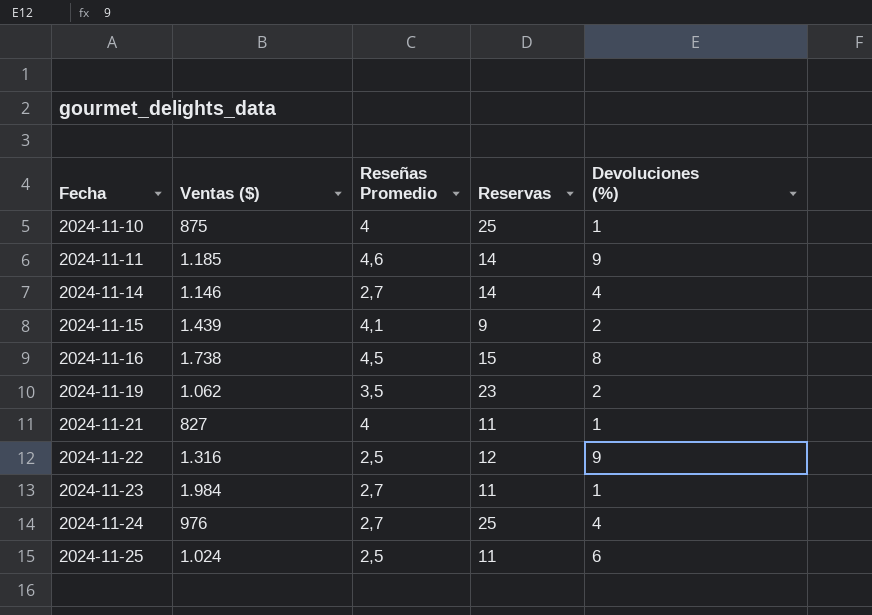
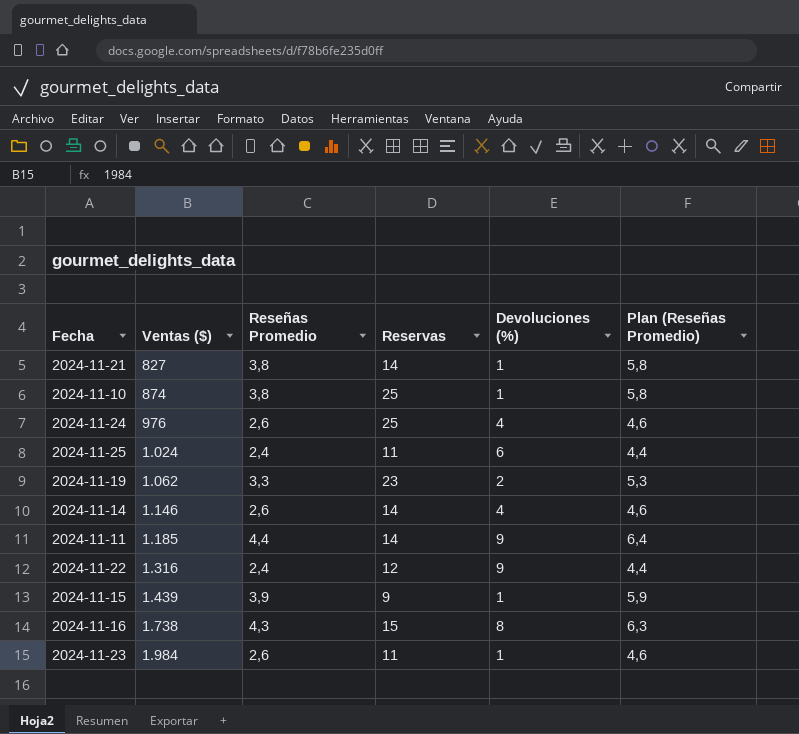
row order: Fecha ascending -> Ventas ($) ascending
column Plan (Reseñas Promedio) | formula: none -> [Reseñas Promedio] + 2
2024-11-21 | Reseñas Promedio: 4 -> 3,8
2024-11-21 | Reservas: 11 -> 14
2024-11-10 | Ventas ($): 875 -> 874
2024-11-10 | Reseñas Promedio: 4 -> 3,8
2024-11-24 | Reseñas Promedio: 2,7 -> 2,6
2024-11-25 | Reseñas Promedio: 2,5 -> 2,4
2024-11-19 | Reseñas Promedio: 3,5 -> 3,3
2024-11-14 | Reseñas Promedio: 2,7 -> 2,6
2024-11-11 | Reseñas Promedio: 4,6 -> 4,4
2024-11-22 | Reseñas Promedio: 2,5 -> 2,4
2024-11-15 | Reseñas Promedio: 4,1 -> 3,9
2024-11-15 | Devoluciones (%): 2 -> 1
2024-11-16 | Reseñas Promedio: 4,5 -> 4,3
2024-11-23 | Reseñas Promedio: 2,7 -> 2,6

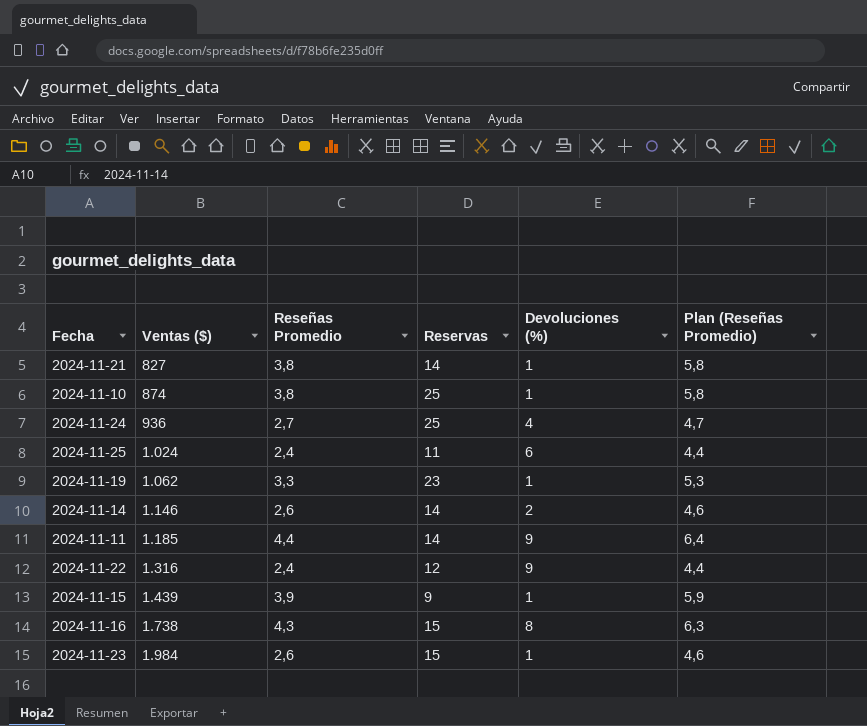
2024-11-24 | Ventas ($): 976 -> 936
2024-11-24 | Reseñas Promedio: 2,6 -> 2,7
2024-11-24 | Plan (Reseñas Promedio): 4,6 -> 4,7
2024-11-19 | Devoluciones (%): 2 -> 1
2024-11-14 | Devoluciones (%): 4 -> 2
2024-11-23 | Reservas: 11 -> 15

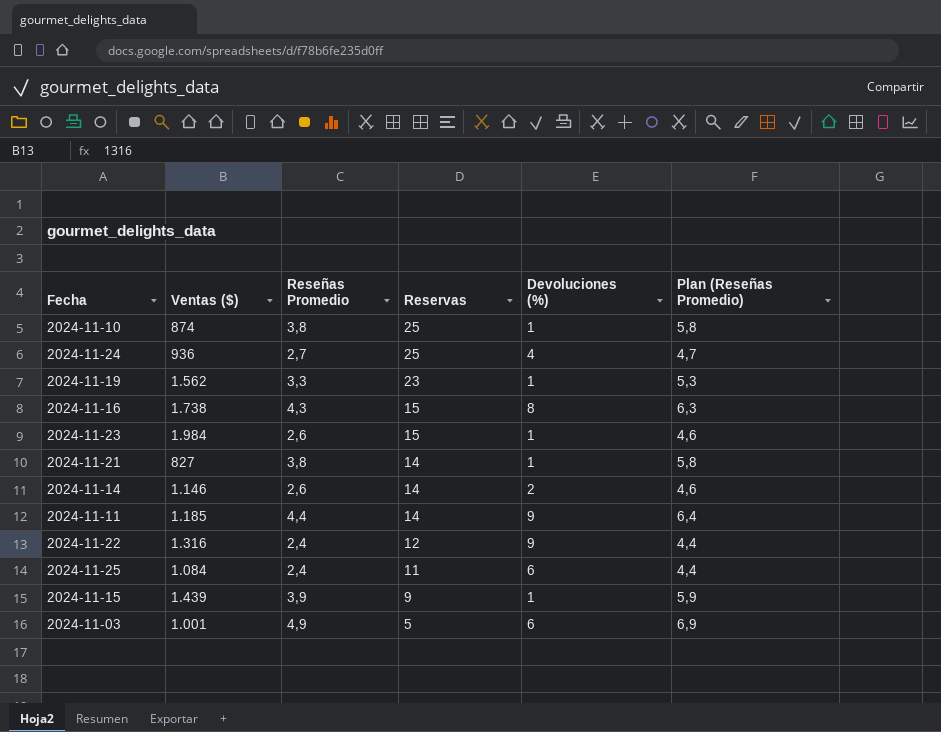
row order: Ventas ($) ascending -> Reservas descending
2024-11-19 | Ventas ($): 1.062 -> 1.562
2024-11-25 | Ventas ($): 1.024 -> 1.084
row 2024-11-03: none -> 1.001 | 4,9 | 5 | 6 | 6,9

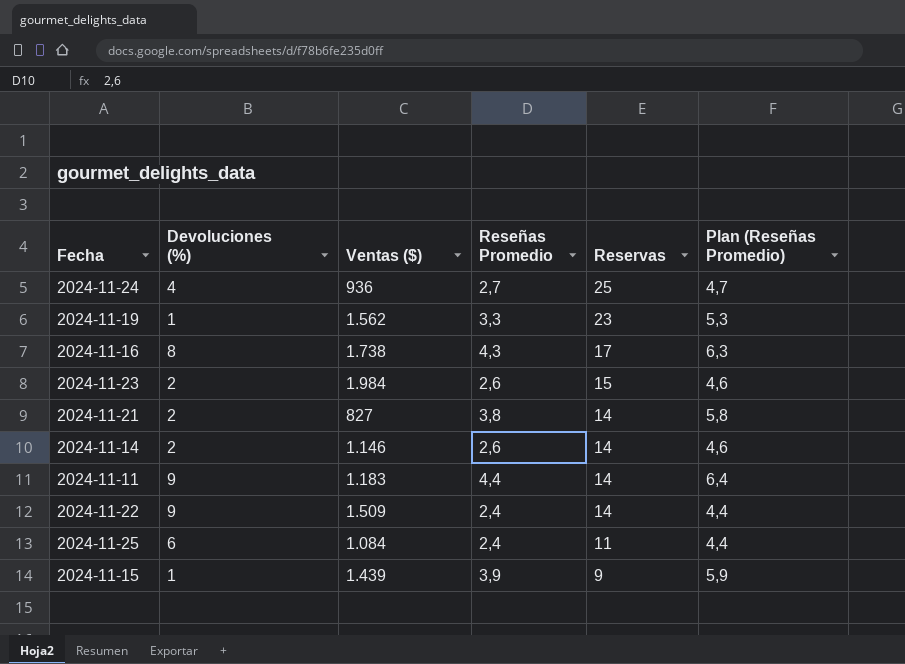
column Devoluciones (%) | position: 5 -> 2
row 2024-11-10: 874 | 3,8 | 25 | 1 | 5,8 -> none
row 2024-11-03: 1.001 | 4,9 | 5 | 6 | 6,9 -> none
2024-11-16 | Reservas: 15 -> 17
2024-11-23 | Devoluciones (%): 1 -> 2
2024-11-21 | Devoluciones (%): 1 -> 2
2024-11-11 | Ventas ($): 1.185 -> 1.183
2024-11-22 | Ventas ($): 1.316 -> 1.509
2024-11-22 | Reservas: 12 -> 14

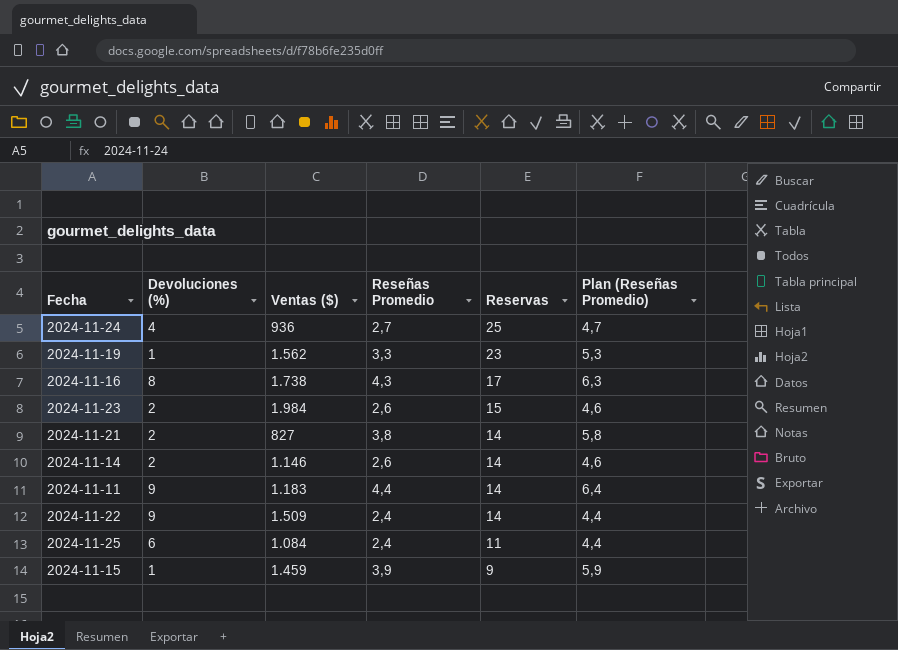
2024-11-15 | Ventas ($): 1.439 -> 1.459

